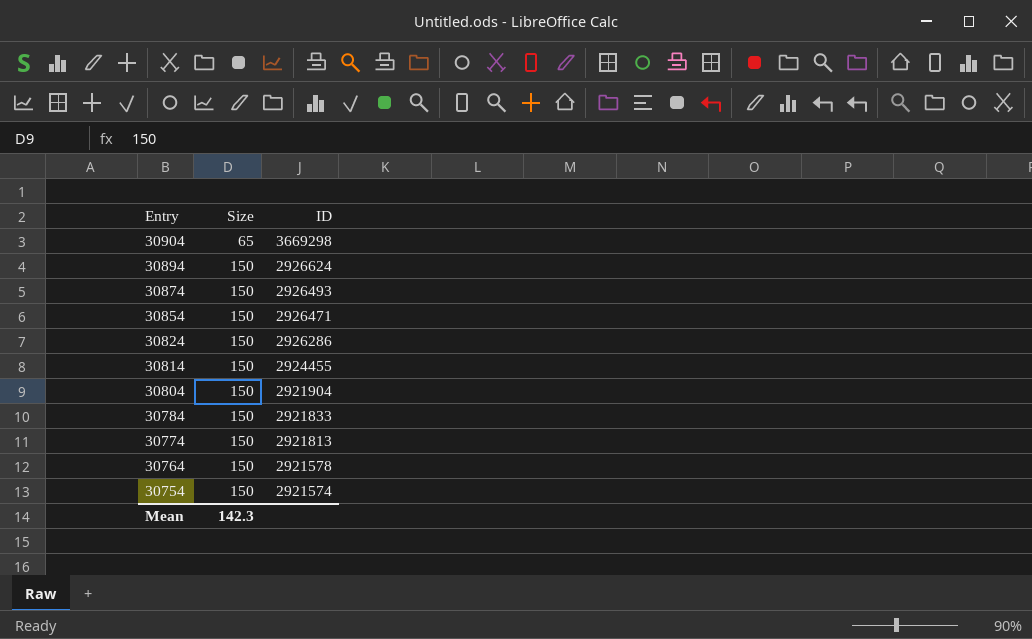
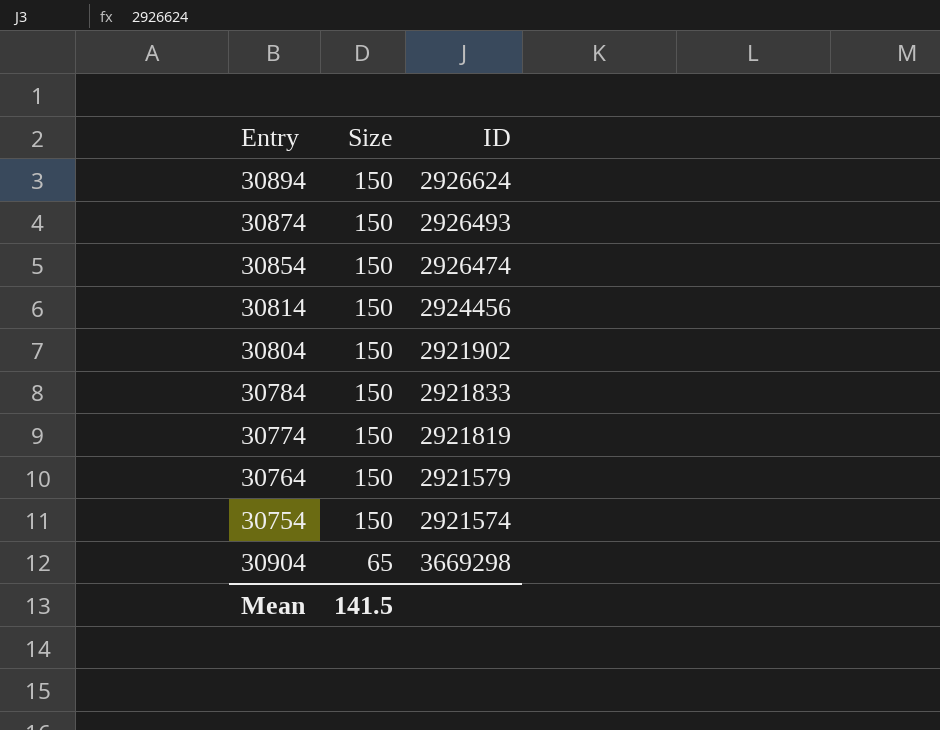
row order: Entry descending -> Size descending
row 30824: 150 | 2926286 -> none
30854 | ID: 2926471 -> 2926474
30814 | ID: 2924455 -> 2924456
30804 | ID: 2921904 -> 2921902
30774 | ID: 2921813 -> 2921819
30764 | ID: 2921578 -> 2921579
Mean | Size: 142.3 -> 141.5

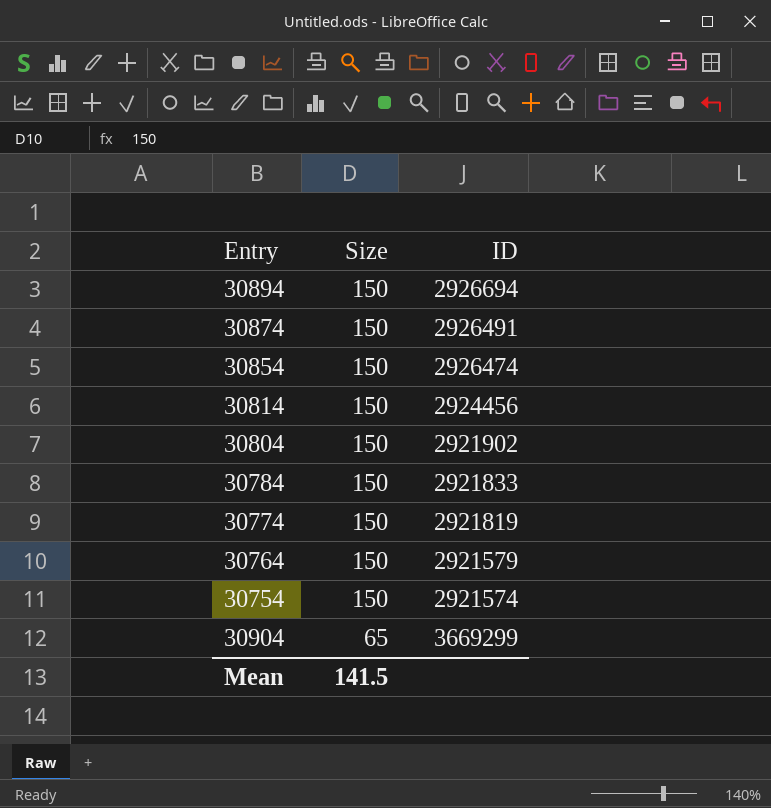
30894 | ID: 2926624 -> 2926694
30874 | ID: 2926493 -> 2926491
30904 | ID: 3669298 -> 3669299

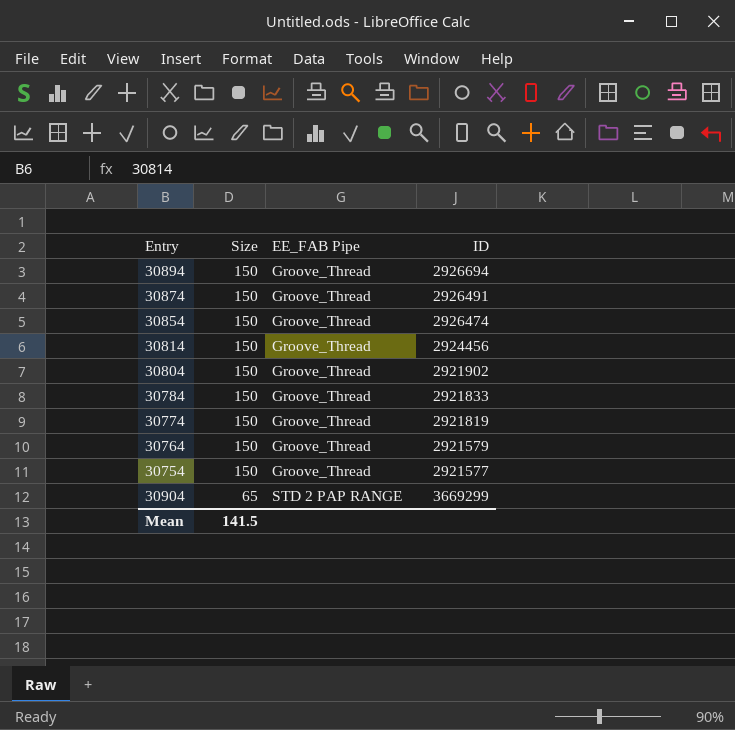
column EE_FAB Pipe | position: none -> 3
30754 | ID: 2921574 -> 2921577

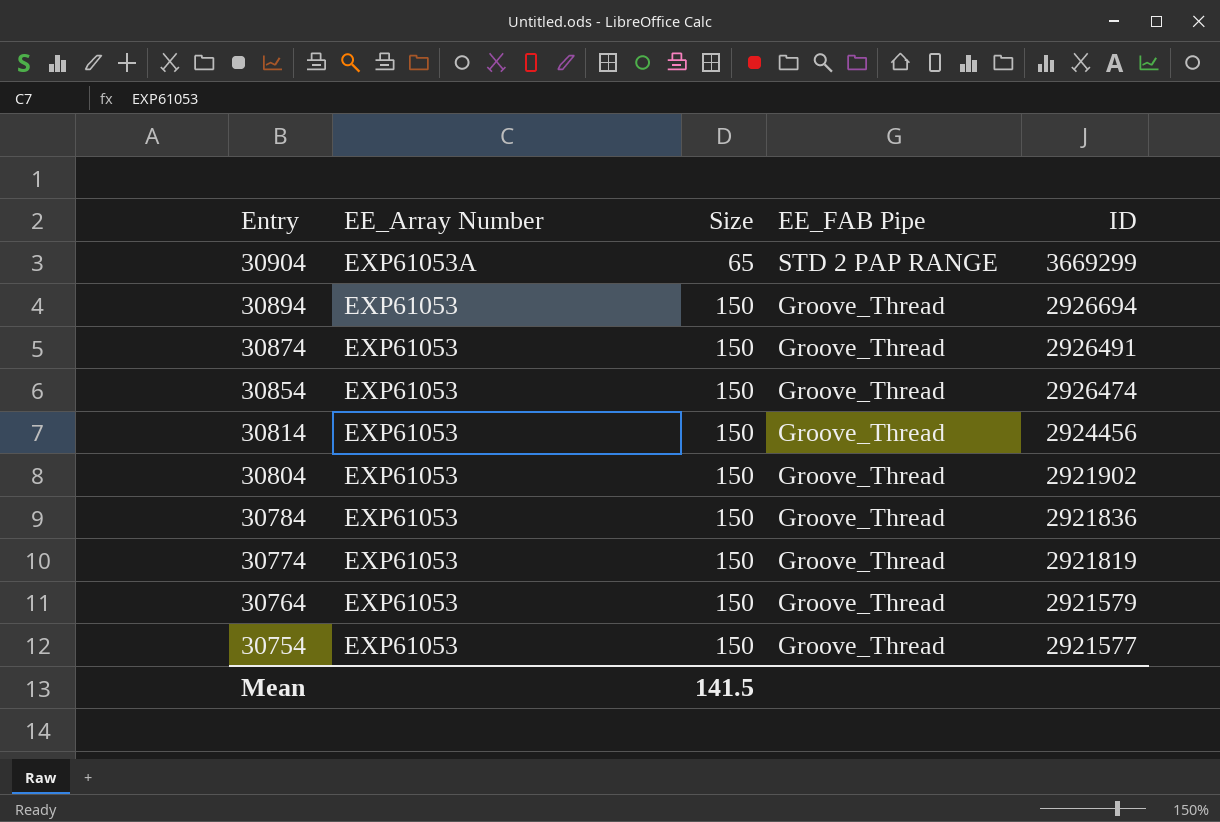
row order: Size descending -> Entry descending
column EE_Array Number | position: none -> 2
30784 | ID: 2921833 -> 2921836

